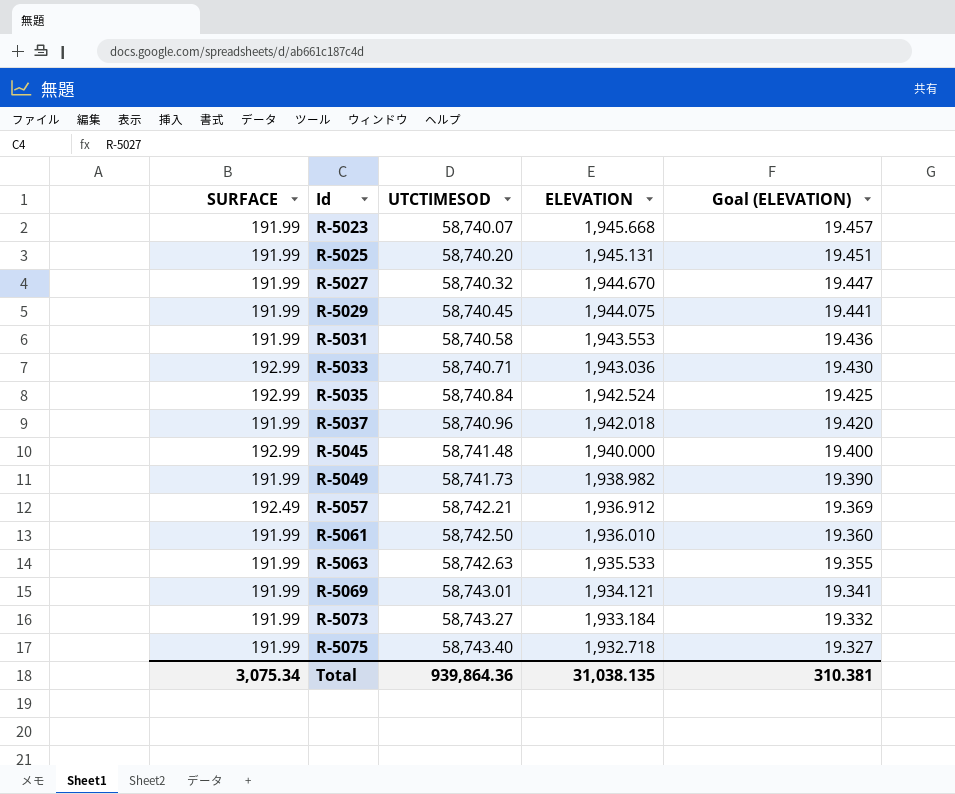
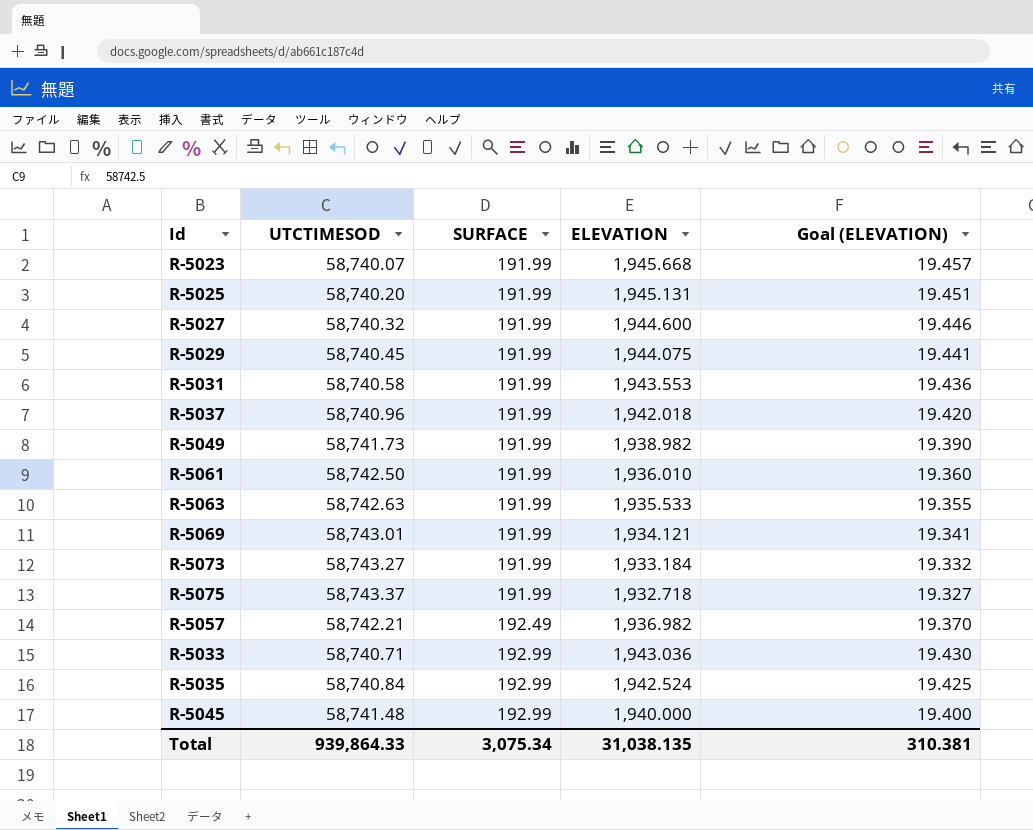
row order: Id ascending -> SURFACE ascending
column SURFACE | position: 1 -> 3
R-5027 | ELEVATION: 1,944.670 -> 1,944.600
R-5027 | Goal (ELEVATION): 19.447 -> 19.446
R-5075 | UTCTIMESOD: 58,743.40 -> 58,743.37
R-5057 | ELEVATION: 1,936.912 -> 1,936.982
R-5057 | Goal (ELEVATION): 19.369 -> 19.370
Total | UTCTIMESOD: 939,864.36 -> 939,864.33

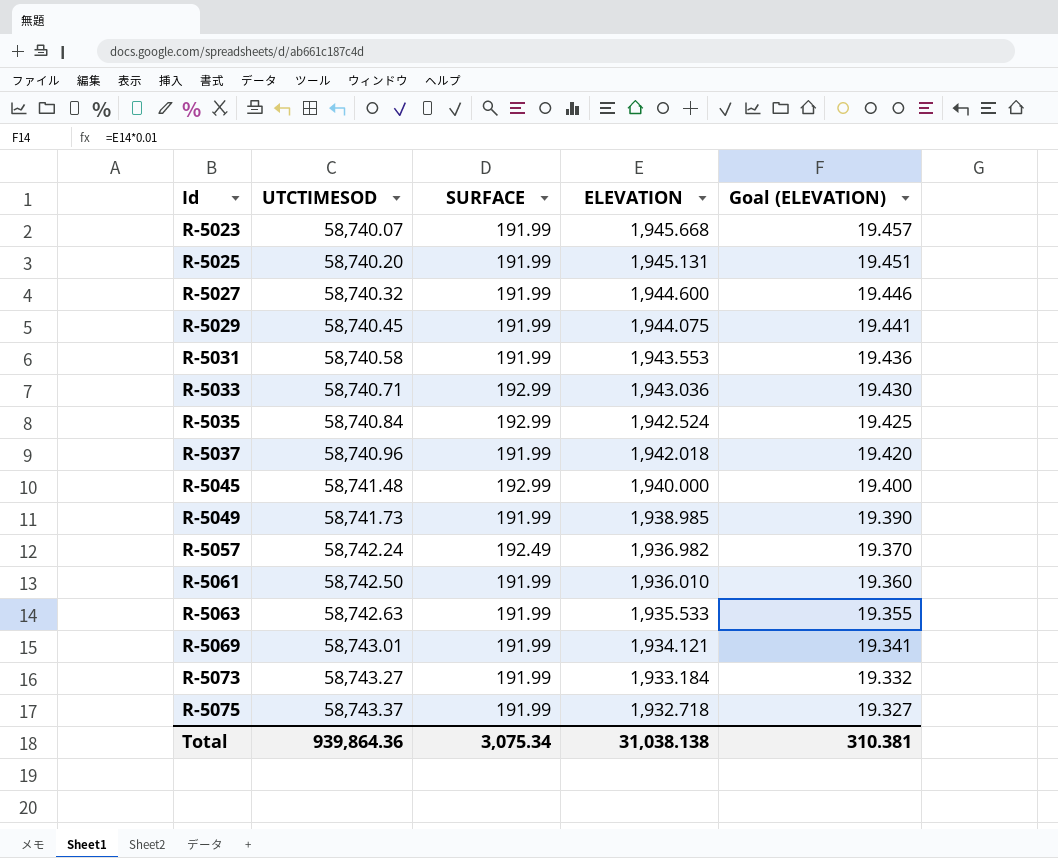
row order: SURFACE ascending -> Id ascending
R-5049 | ELEVATION: 1,938.982 -> 1,938.985
R-5057 | UTCTIMESOD: 58,742.21 -> 58,742.24
Total | UTCTIMESOD: 939,864.33 -> 939,864.36
Total | ELEVATION: 31,038.135 -> 31,038.138

